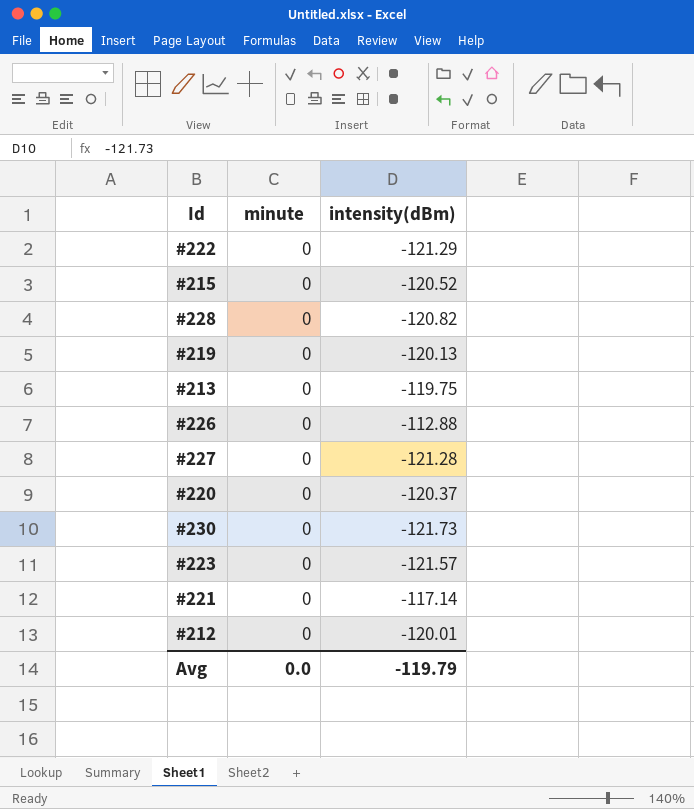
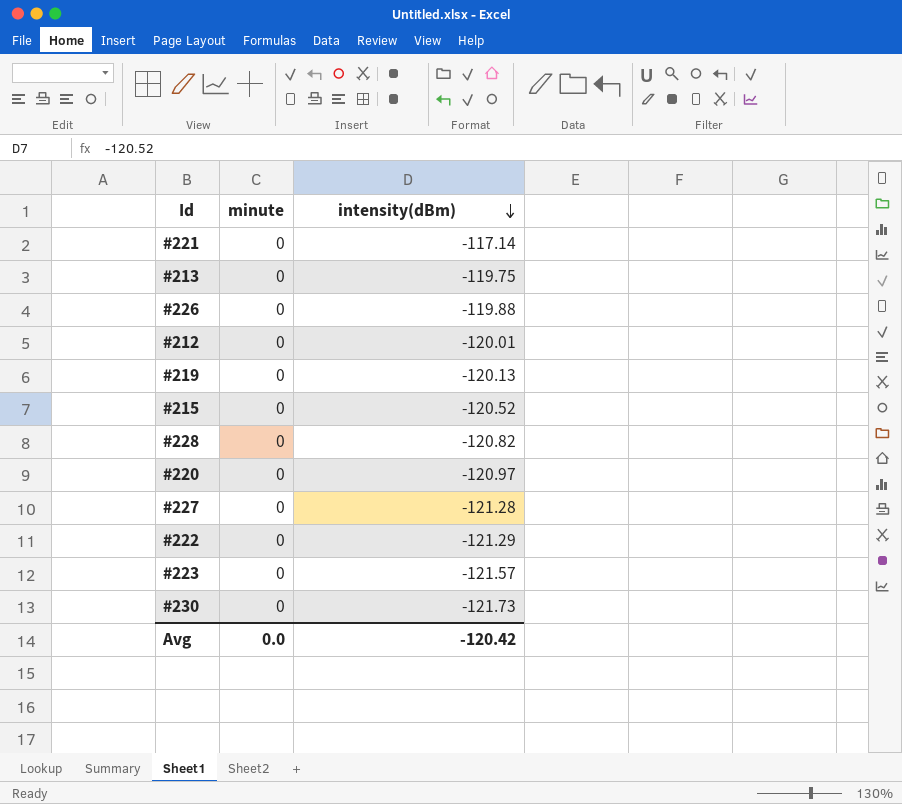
row order: none -> intensity(dBm) descending
#226 | intensity(dBm): -112.88 -> -119.88
#220 | intensity(dBm): -120.37 -> -120.97
Avg | intensity(dBm): -119.79 -> -120.42

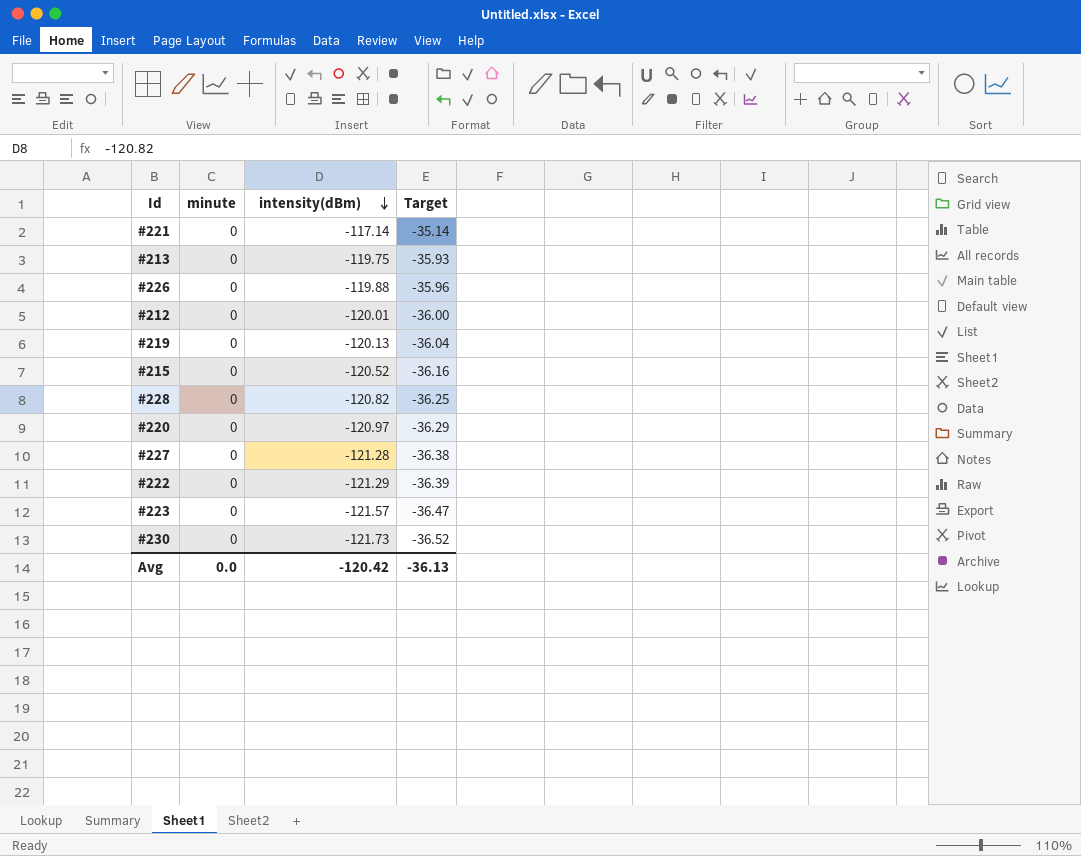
column Target | formula: none -> [intensity(dBm)] * 0.3

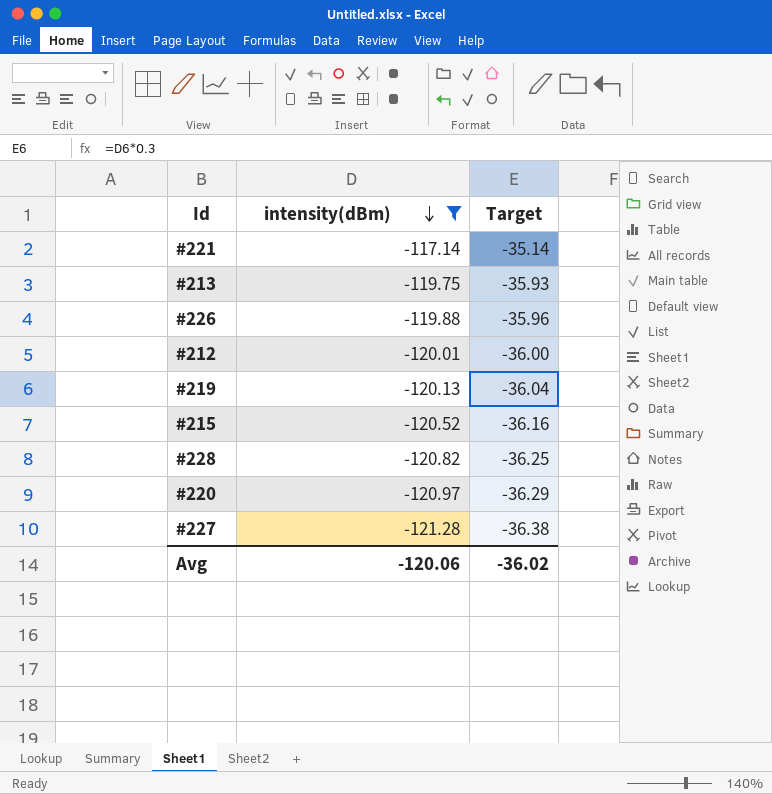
filter: none -> intensity(dBm) >= -121.28
column minute | position: 2 -> none
Avg | intensity(dBm): -120.42 -> -120.06
Avg | Target: -36.13 -> -36.02

